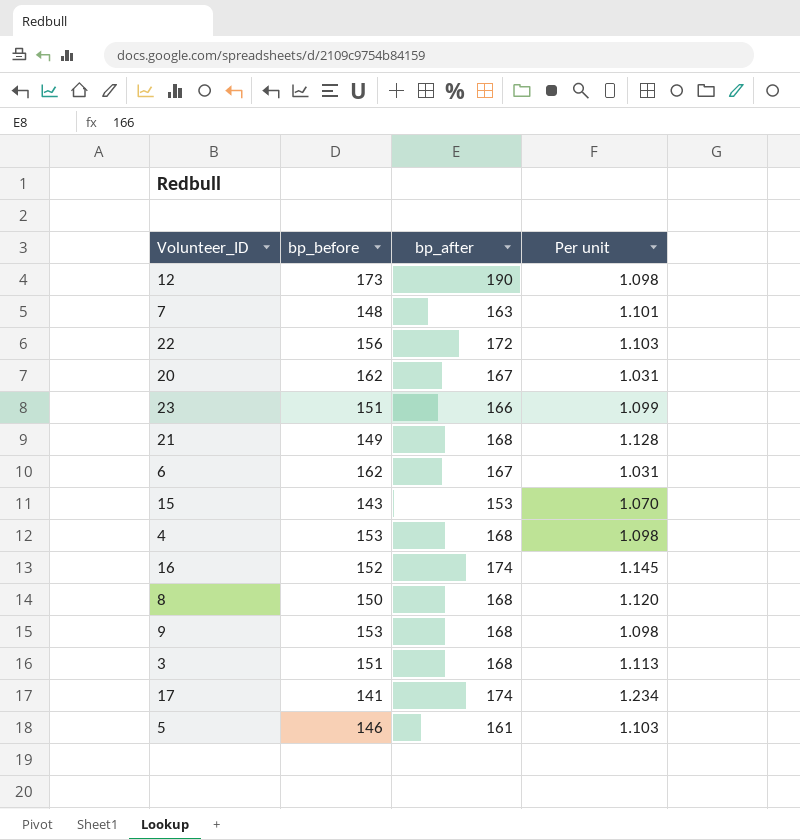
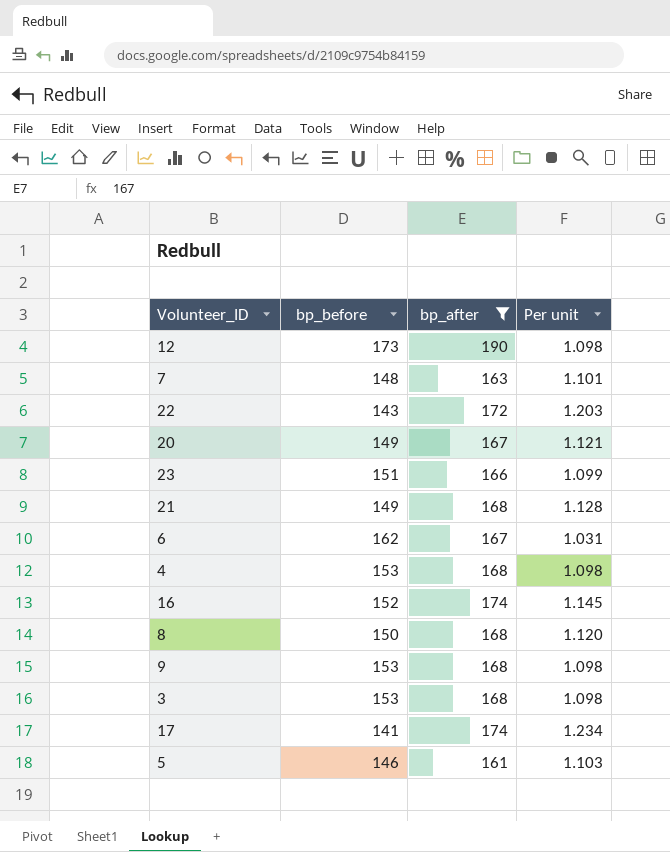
filter: none -> bp_after != 153
22 | bp_before: 156 -> 143
22 | Per unit: 1.103 -> 1.203
20 | bp_before: 162 -> 149
20 | Per unit: 1.031 -> 1.121
3 | bp_before: 151 -> 153
3 | Per unit: 1.113 -> 1.098

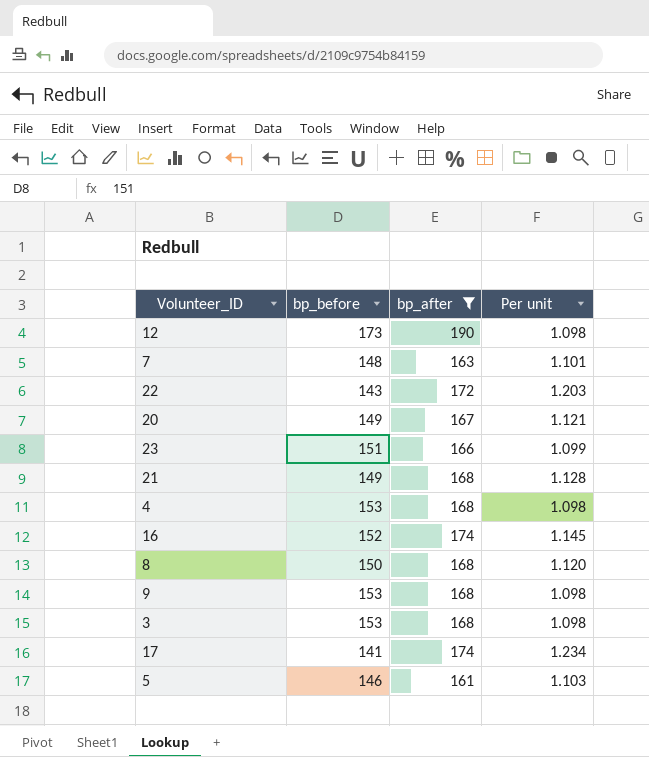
row 6: 162 | 167 | 1.031 -> none

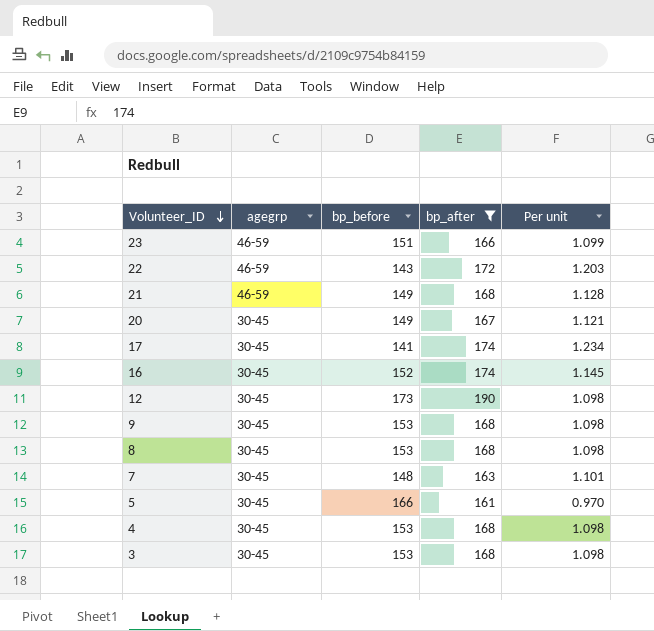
row order: none -> Volunteer_ID descending
column agegrp | position: none -> 2
8 | bp_before: 150 -> 153
8 | Per unit: 1.120 -> 1.098
5 | bp_before: 146 -> 166
5 | Per unit: 1.103 -> 0.970

